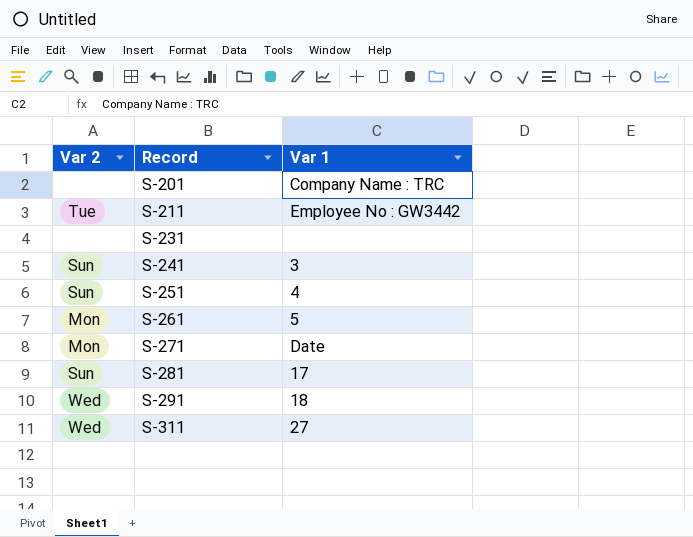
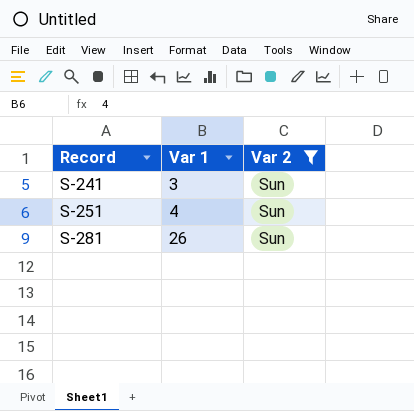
filter: none -> Var 2 = Sun
column Var 2 | position: 1 -> 3
S-281 | Var 1: 17 -> 26

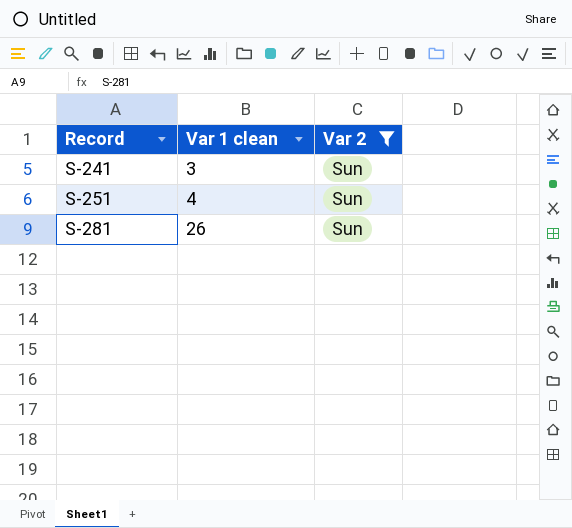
column name: Var 1 -> Var 1 clean

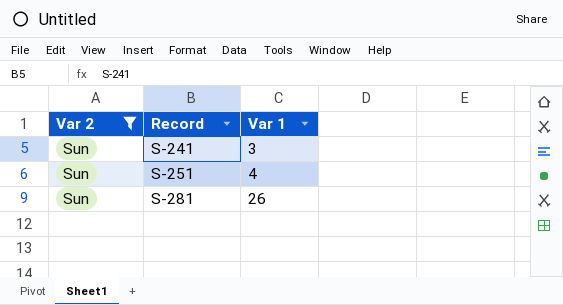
column Var 2 | position: 3 -> 1
column name: Var 1 clean -> Var 1

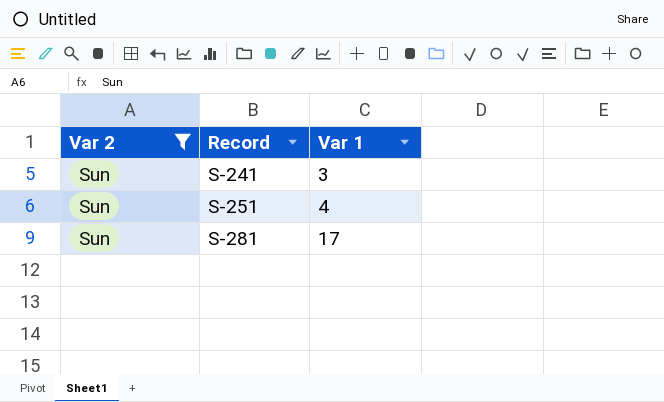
S-281 | Var 1: 26 -> 17

